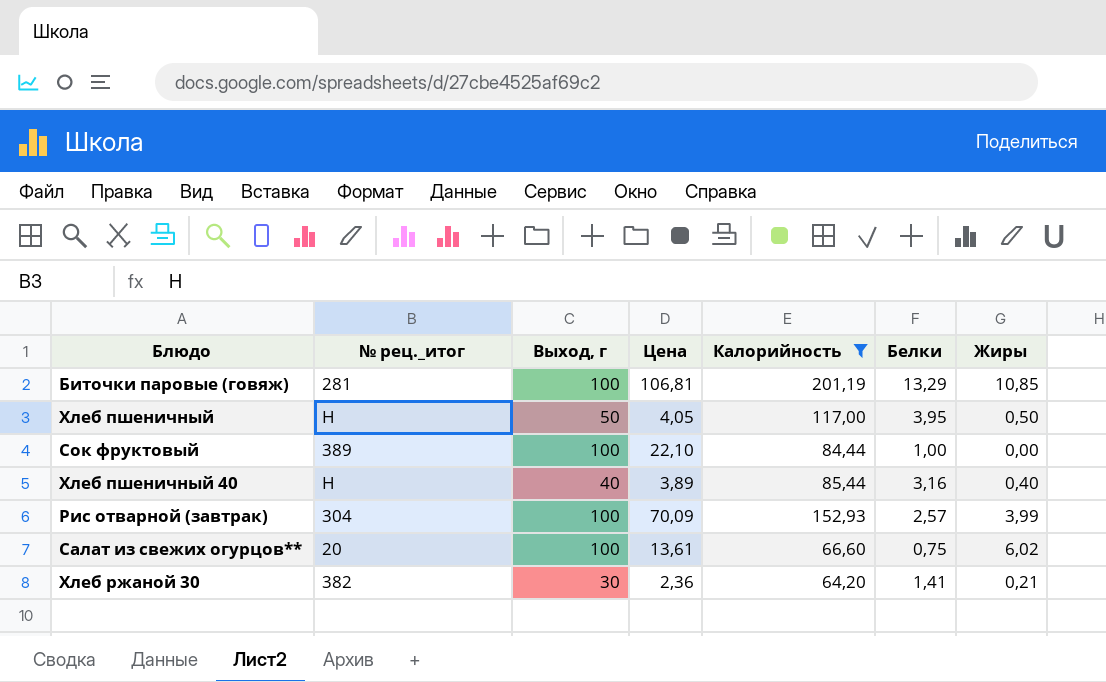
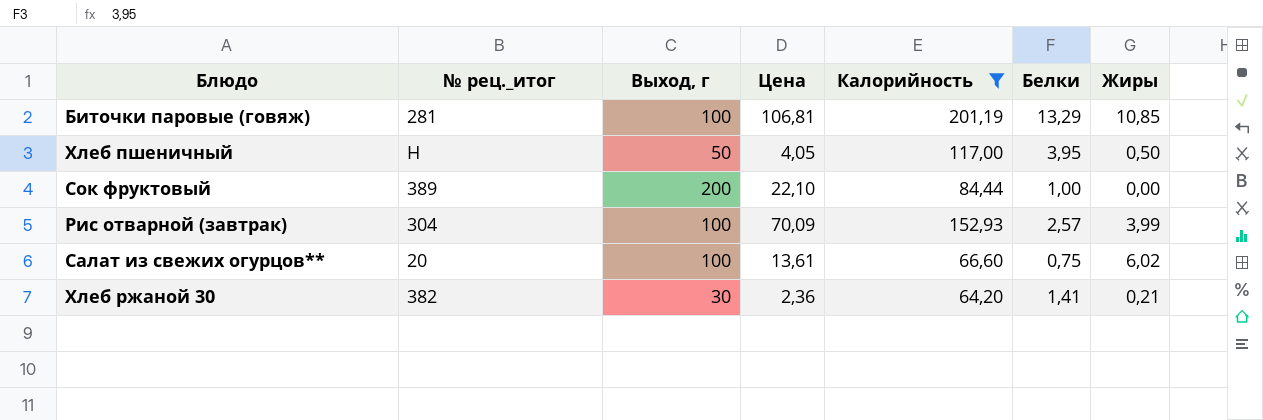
row Хлеб пшеничный 40: Н | 40 | 3,89 | 85,44 | 3,16 | 0,40 -> none
Сок фруктовый | Выход, г: 100 -> 200

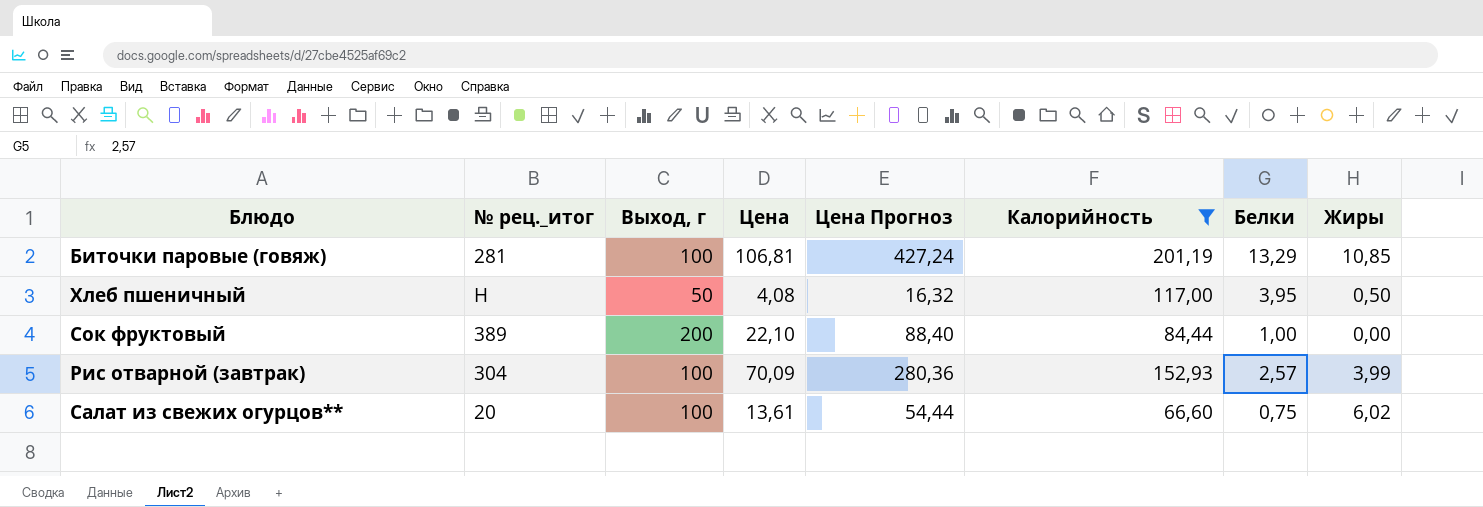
column Цена Прогноз | formula: none -> [Цена] * 4
row Хлеб ржаной 30: 382 | 30 | 2,36 | 64,20 | 1,41 | 0,21 -> none
Хлеб пшеничный | Цена: 4,05 -> 4,08

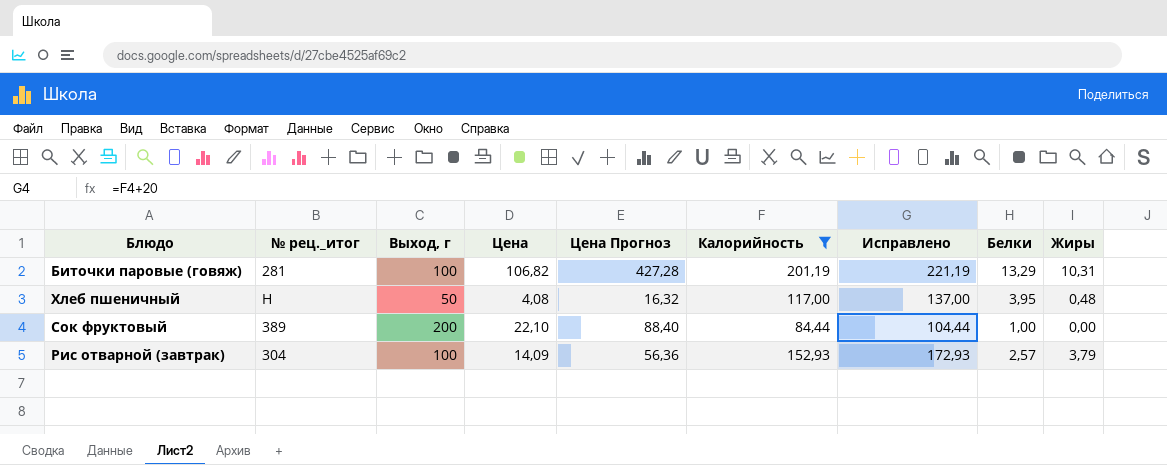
column Исправлено | formula: none -> [Калорийность] + 20
row Салат из свежих огурцов**: 20 | 100 | 13,61 | 54,44 | 66,60 | 0,75 | 6,02 -> none
Биточки паровые (говяж) | Цена: 106,81 -> 106,82
Биточки паровые (говяж) | Цена Прогноз: 427,24 -> 427,28
Биточки паровые (говяж) | Жиры: 10,85 -> 10,31
Хлеб пшеничный | Жиры: 0,50 -> 0,48
Рис отварной (завтрак) | Цена: 70,09 -> 14,09
Рис отварной (завтрак) | Цена Прогноз: 280,36 -> 56,36
Рис отварной (завтрак) | Жиры: 3,99 -> 3,79

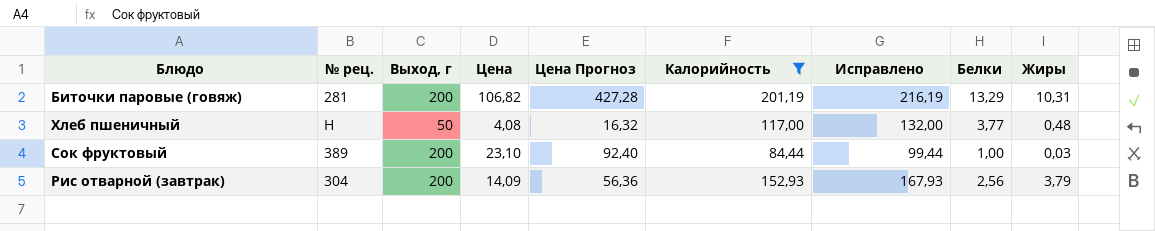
column name: № рец._итог -> № рец.
column Исправлено | formula: [Калорийность] + 20 -> [Калорийность] + 15
Биточки паровые (говяж) | Выход, г: 100 -> 200
Хлеб пшеничный | Белки: 3,95 -> 3,77
Сок фруктовый | Цена: 22,10 -> 23,10
Сок фруктовый | Цена Прогноз: 88,40 -> 92,40
Сок фруктовый | Жиры: 0,00 -> 0,03
Рис отварной (завтрак) | Выход, г: 100 -> 200
Рис отварной (завтрак) | Белки: 2,57 -> 2,56

